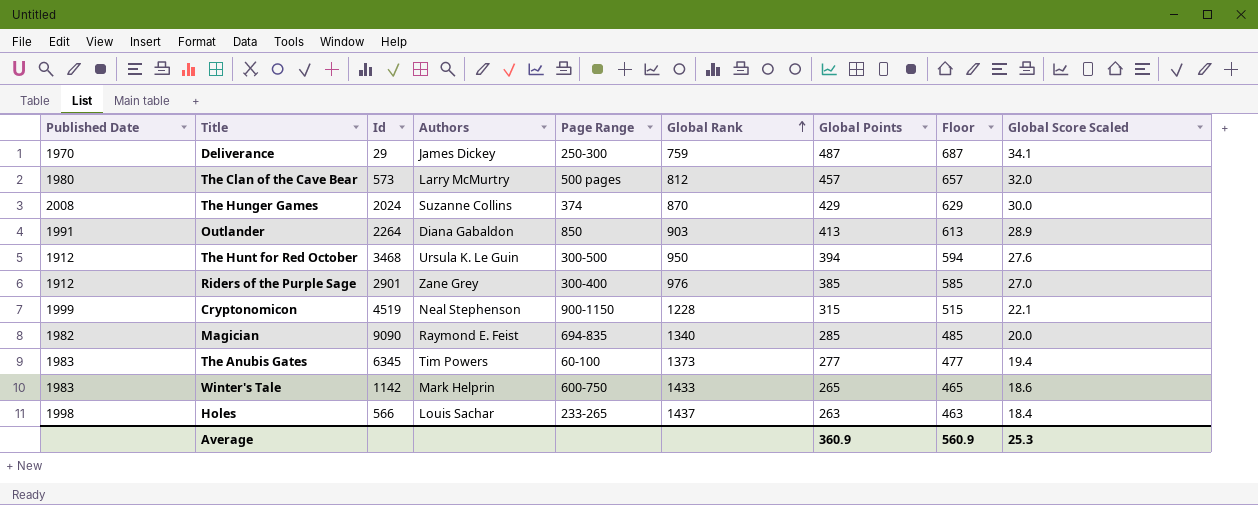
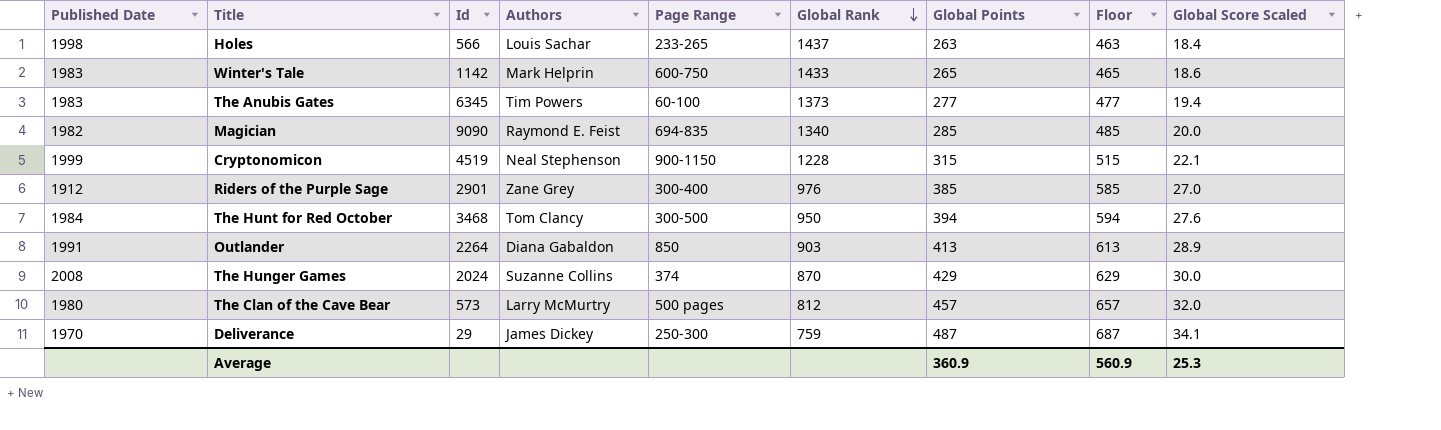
row order: Global Rank ascending -> Global Rank descending
The Hunt for Red October | Published Date: 1912 -> 1984
The Hunt for Red October | Authors: Ursula K. Le Guin -> Tom Clancy

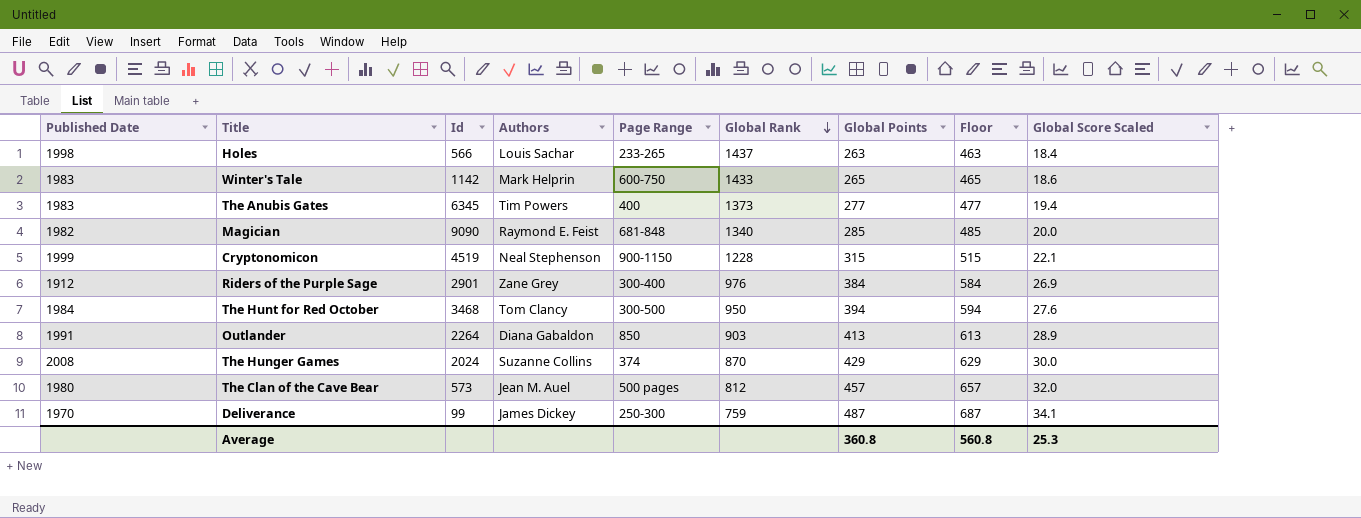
The Anubis Gates | Page Range: 60-100 -> 400
Magician | Page Range: 694-835 -> 681-848
Riders of the Purple Sage | Global Points: 385 -> 384
Riders of the Purple Sage | Floor: 585 -> 584
Riders of the Purple Sage | Global Score Scaled: 27.0 -> 26.9
The Clan of the Cave Bear | Authors: Larry McMurtry -> Jean M. Auel
Deliverance | Id: 29 -> 99
Average | Global Points: 360.9 -> 360.8
Average | Floor: 560.9 -> 560.8

